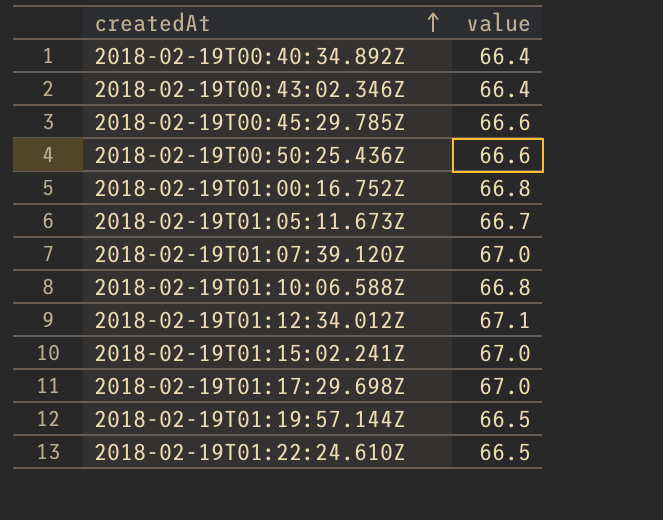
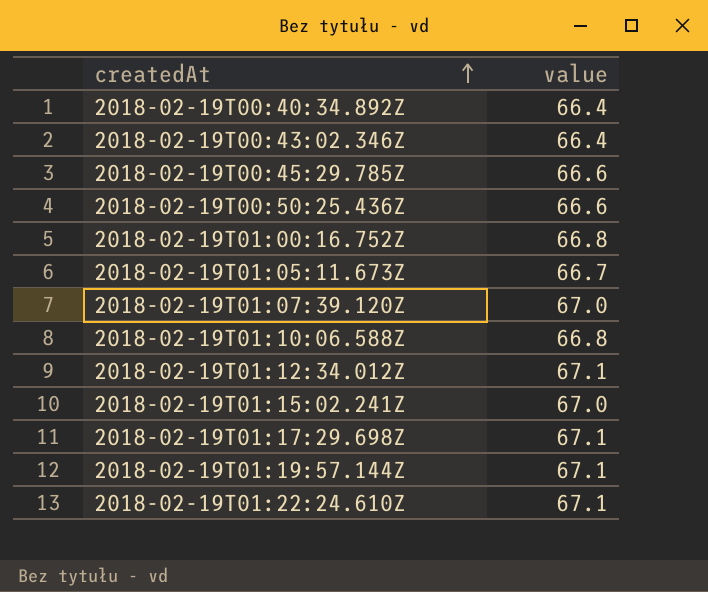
2018-02-19T01:17:29.698Z | value: 67.0 -> 67.1
2018-02-19T01:19:57.144Z | value: 66.5 -> 67.1
2018-02-19T01:22:24.610Z | value: 66.5 -> 67.1

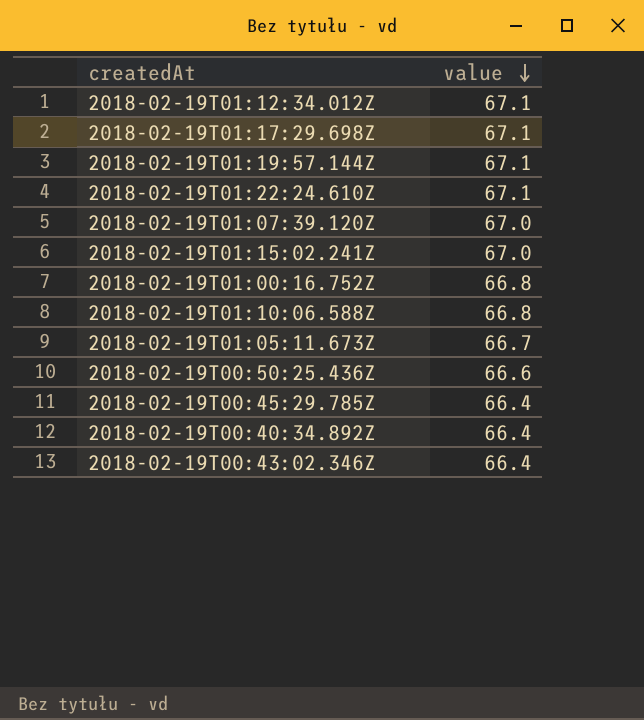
row order: createdAt ascending -> value descending
2018-02-19T00:45:29.785Z | value: 66.6 -> 66.4

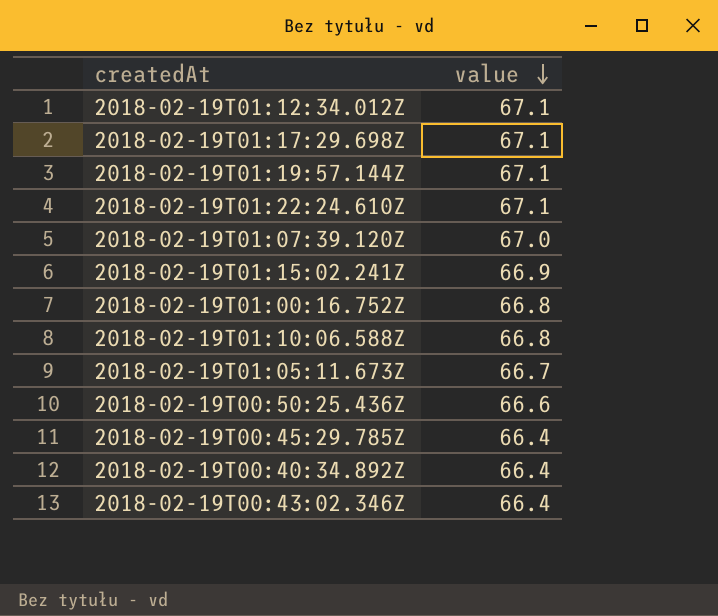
2018-02-19T01:15:02.241Z | value: 67.0 -> 66.9

